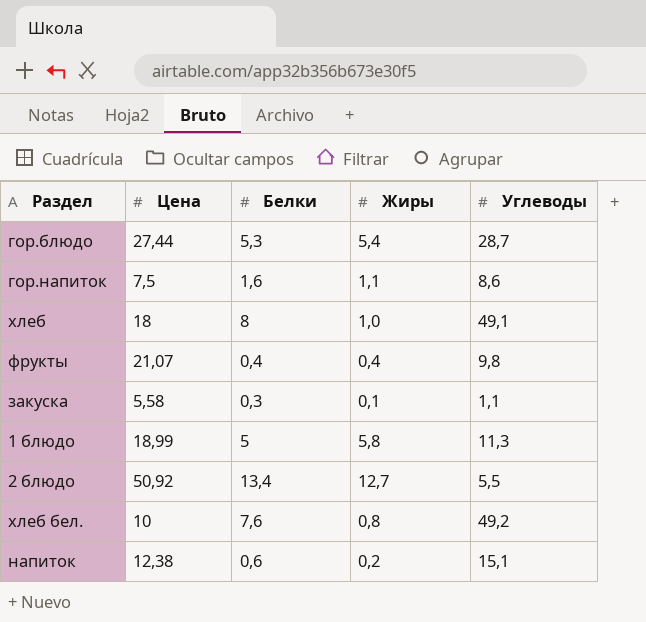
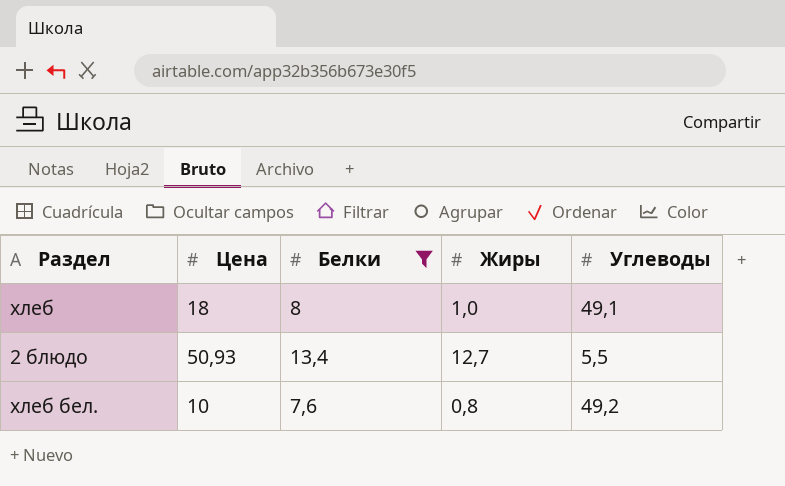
filter: none -> Белки >= 7,6
2 блюдо | Цена: 50,92 -> 50,93

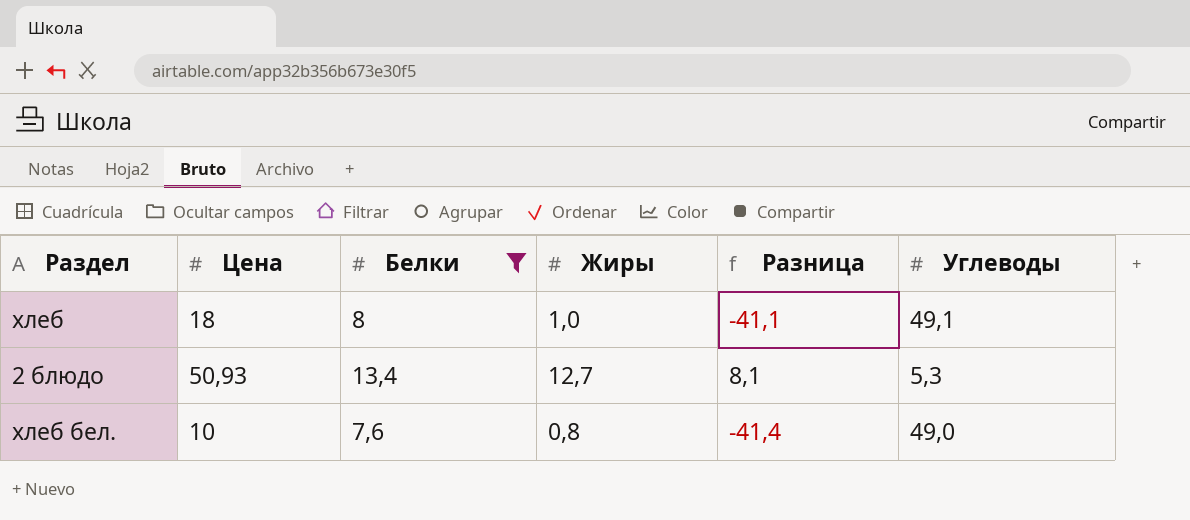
column Разница | formula: none -> [Белки] - [Углеводы]
2 блюдо | Углеводы: 5,5 -> 5,3
хлеб бел. | Углеводы: 49,2 -> 49,0

